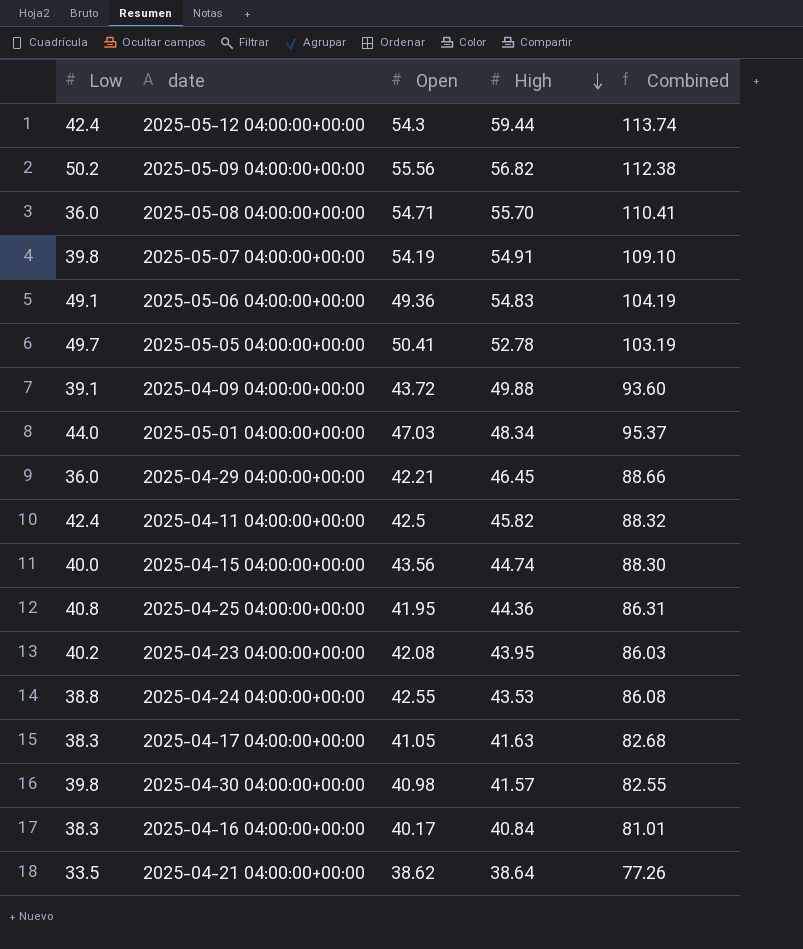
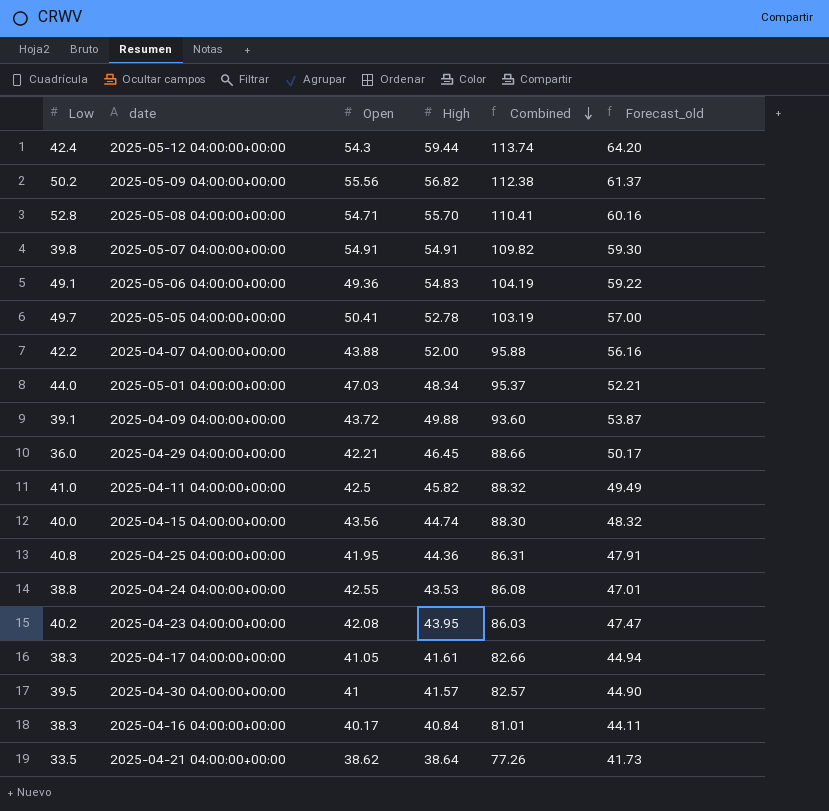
row order: High descending -> Combined descending
column Forecast_old | formula: none -> [High] * 1.08
2025-05-08 04:00:00+00:00 | Low: 36.0 -> 52.8
2025-05-07 04:00:00+00:00 | Open: 54.19 -> 54.91
2025-05-07 04:00:00+00:00 | Combined: 109.10 -> 109.82
row 2025-04-07 04:00:00+00:00: none -> 42.2 | 43.88 | 52.00 | 95.88 | 56.16
2025-04-11 04:00:00+00:00 | Low: 42.4 -> 41.0
2025-04-17 04:00:00+00:00 | High: 41.63 -> 41.61
2025-04-17 04:00:00+00:00 | Combined: 82.68 -> 82.66
2025-04-30 04:00:00+00:00 | Low: 39.8 -> 39.5
2025-04-30 04:00:00+00:00 | Open: 40.98 -> 41
2025-04-30 04:00:00+00:00 | Combined: 82.55 -> 82.57

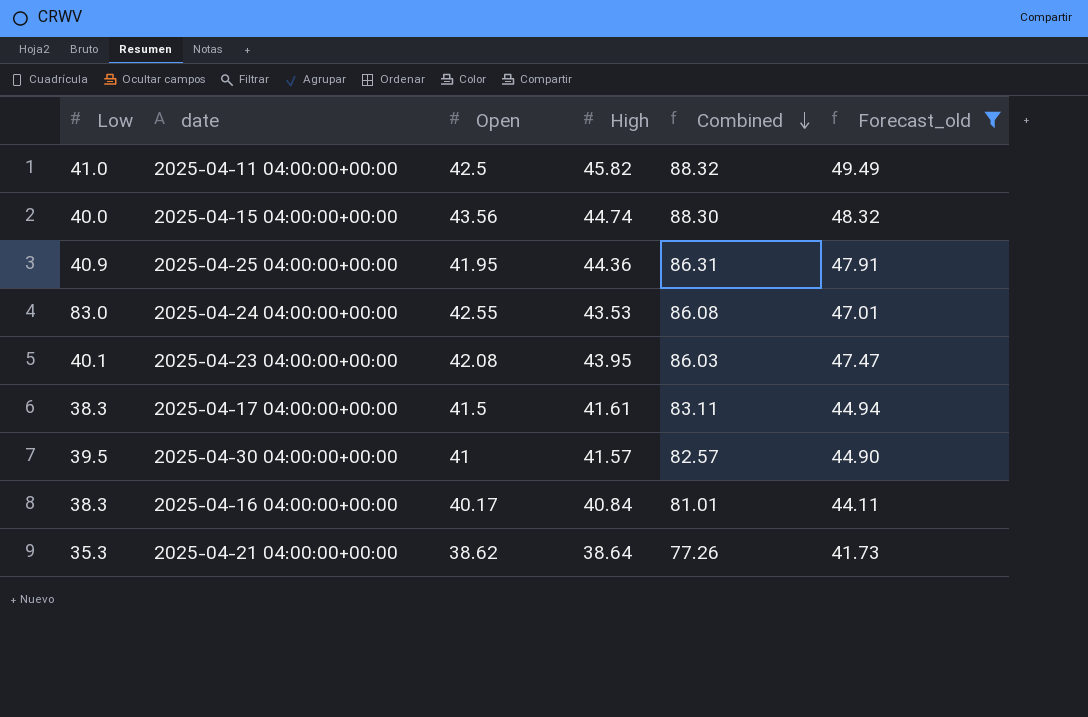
filter: none -> Forecast_old <= 49.49
2025-04-25 04:00:00+00:00 | Low: 40.8 -> 40.9
2025-04-24 04:00:00+00:00 | Low: 38.8 -> 83.0
2025-04-23 04:00:00+00:00 | Low: 40.2 -> 40.1
2025-04-17 04:00:00+00:00 | Open: 41.05 -> 41.5
2025-04-17 04:00:00+00:00 | Combined: 82.66 -> 83.11
2025-04-21 04:00:00+00:00 | Low: 33.5 -> 35.3

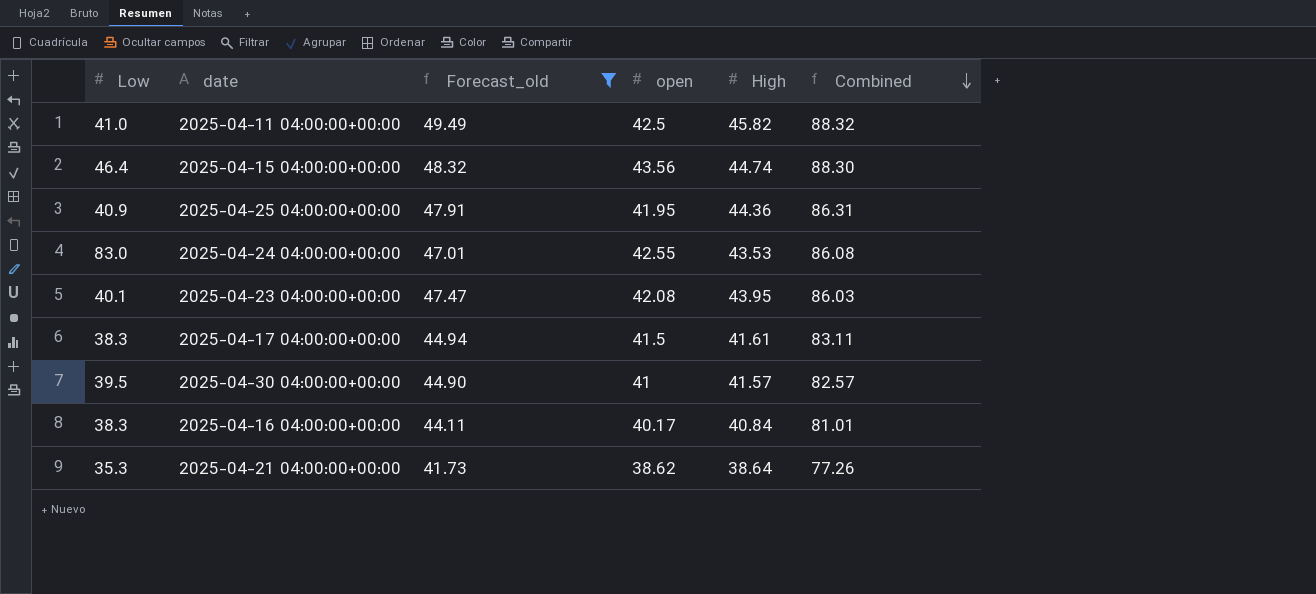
column Forecast_old | position: 6 -> 3
column name: Open -> open
2025-04-15 04:00:00+00:00 | Low: 40.0 -> 46.4

